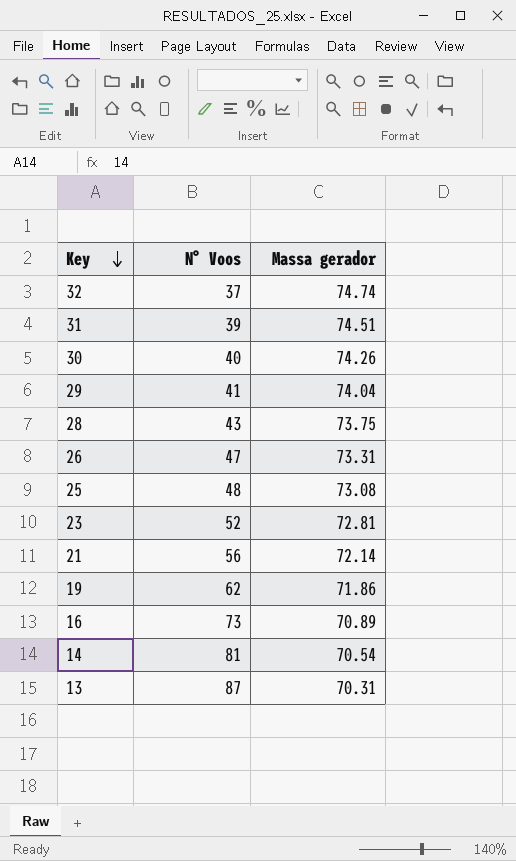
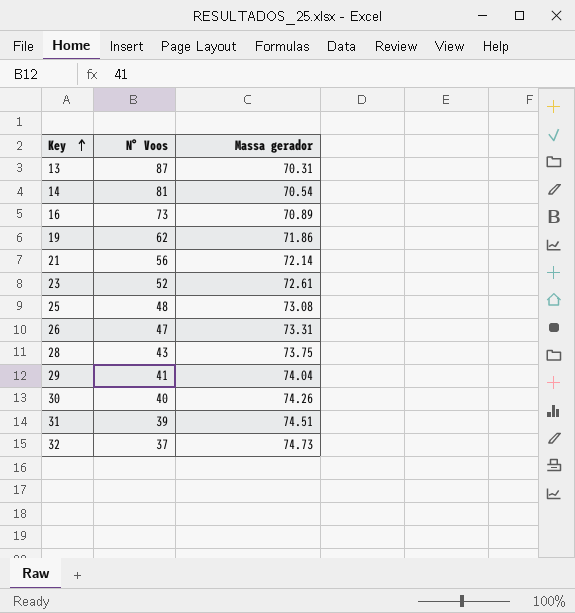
row order: Key descending -> Key ascending
23 | Massa gerador: 72.81 -> 72.61
32 | Massa gerador: 74.74 -> 74.73

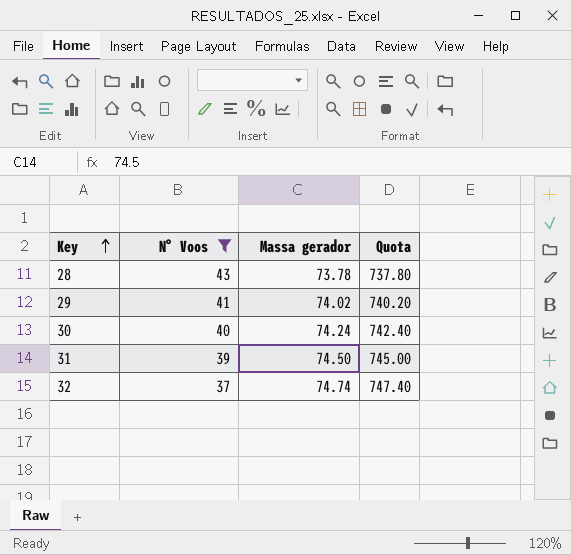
filter: none -> N° Voos <= 43
column Quota | formula: none -> [Massa gerador] * 10
28 | Massa gerador: 73.75 -> 73.78
29 | Massa gerador: 74.04 -> 74.02
30 | Massa gerador: 74.26 -> 74.24
31 | Massa gerador: 74.51 -> 74.50
32 | Massa gerador: 74.73 -> 74.74

